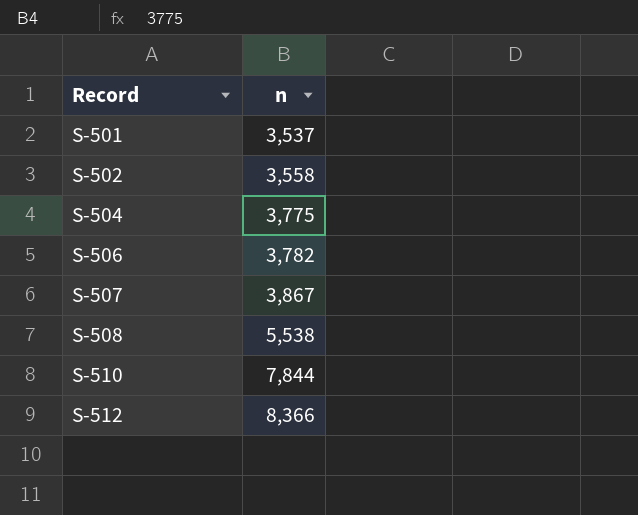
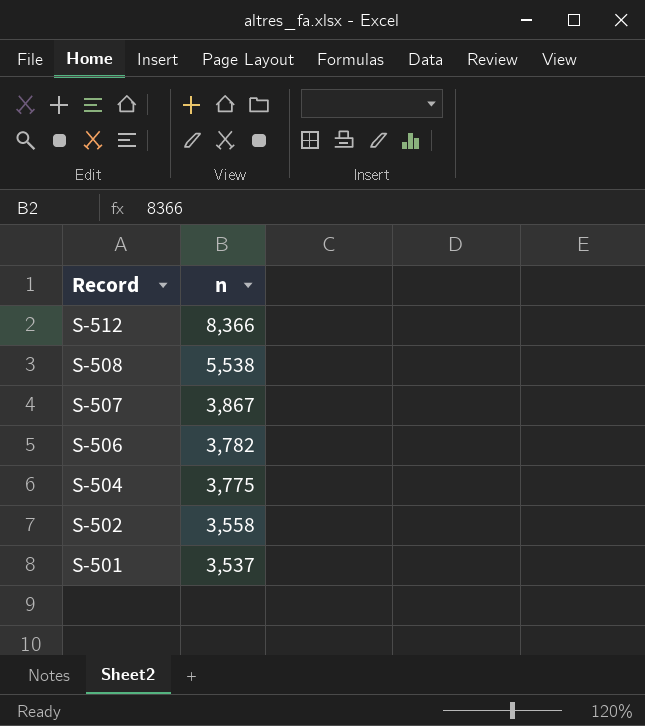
row order: Record ascending -> Record descending
row S-510: 7,844 -> none

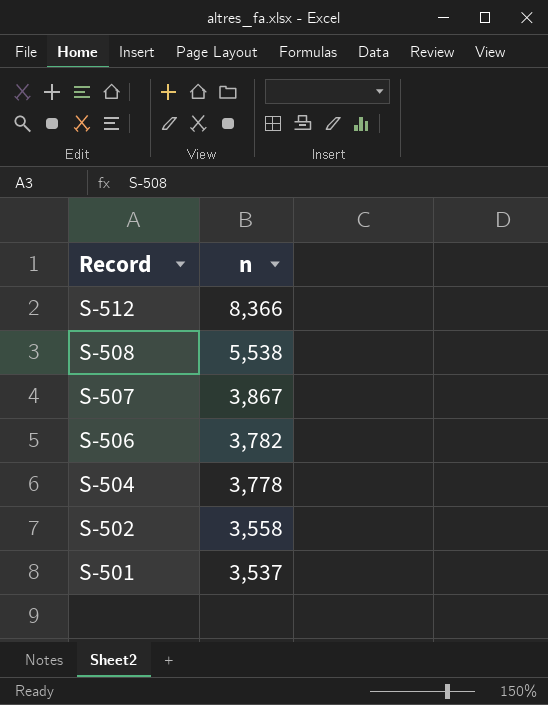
S-504 | n: 3,775 -> 3,778

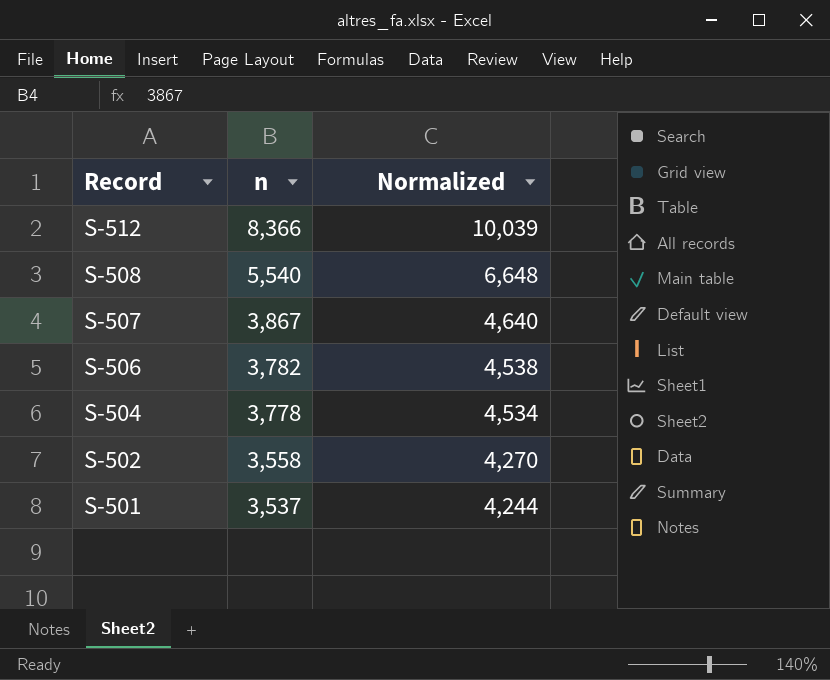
column Normalized | formula: none -> [n] * 1.2
S-508 | n: 5,538 -> 5,540

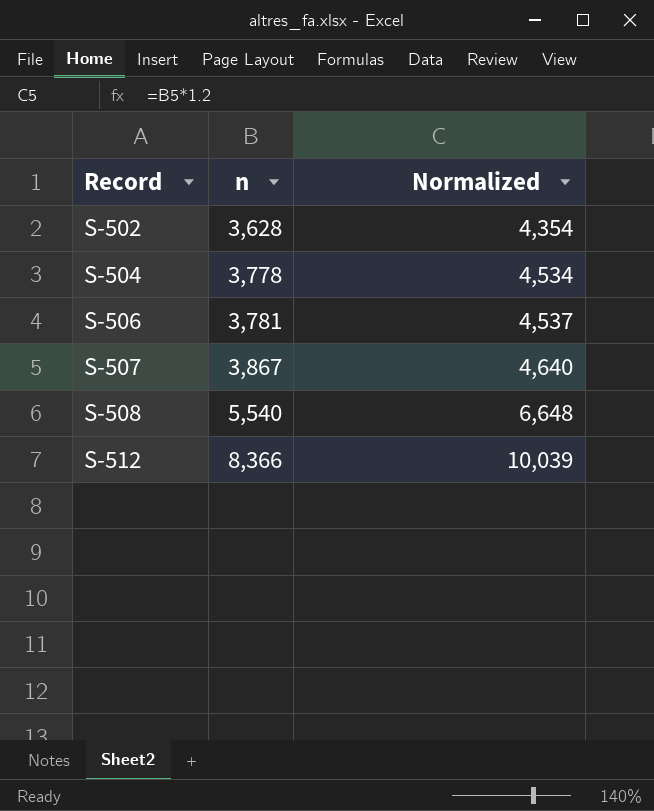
row order: Record descending -> Record ascending
row S-501: 3,537 | 4,244 -> none
S-502 | n: 3,558 -> 3,628
S-502 | Normalized: 4,270 -> 4,354
S-506 | n: 3,782 -> 3,781
S-506 | Normalized: 4,538 -> 4,537

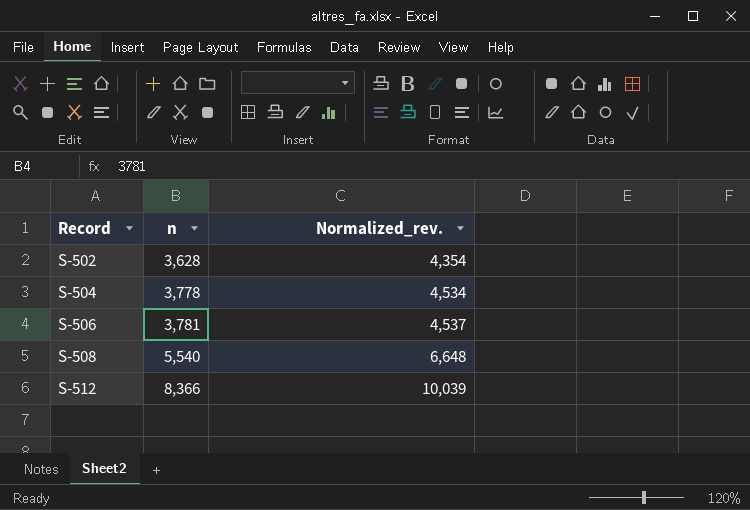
column name: Normalized -> Normalized_rev.
row S-507: 3,867 | 4,640 -> none

